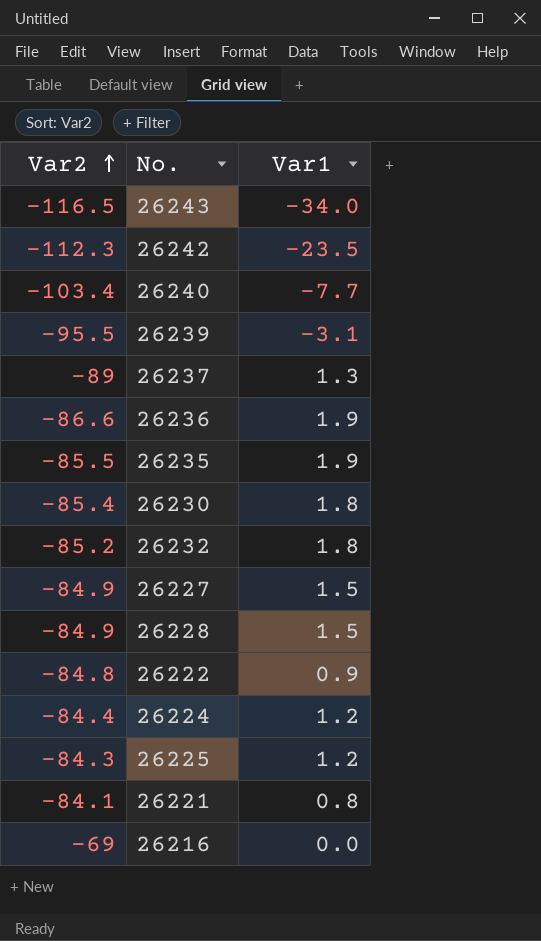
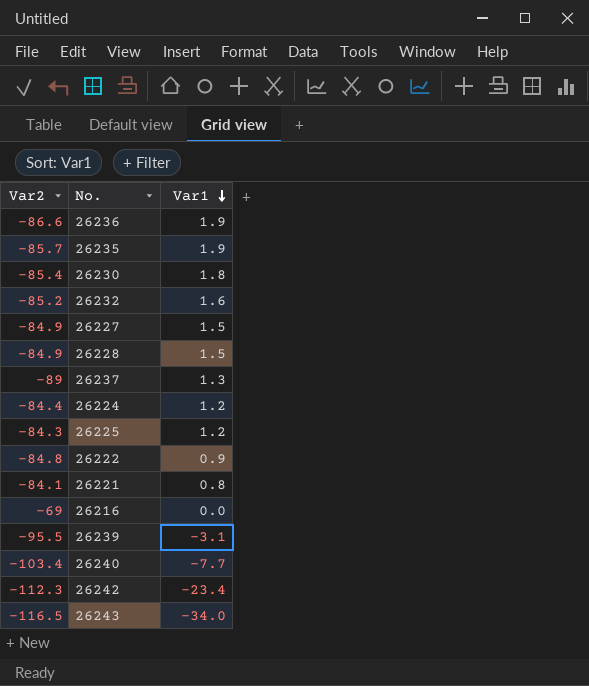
row order: Var2 ascending -> Var1 descending
26235 | Var2: -85.5 -> -85.7
26232 | Var1: 1.8 -> 1.6
26242 | Var1: -23.5 -> -23.4

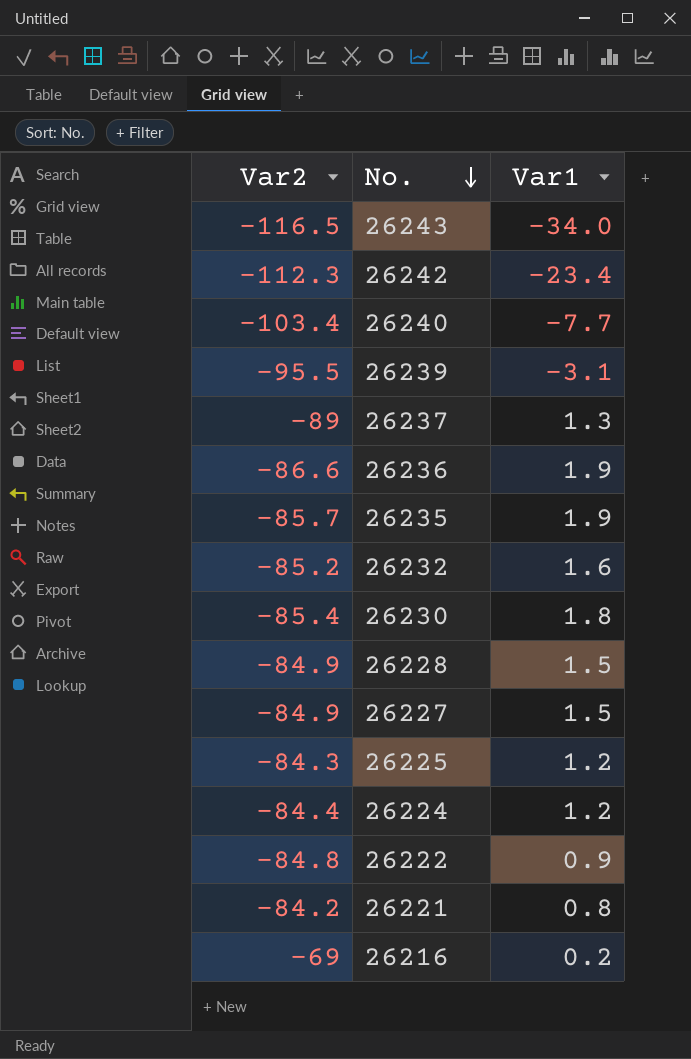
row order: Var1 descending -> No. descending
26221 | Var2: -84.1 -> -84.2
26216 | Var1: 0.0 -> 0.2

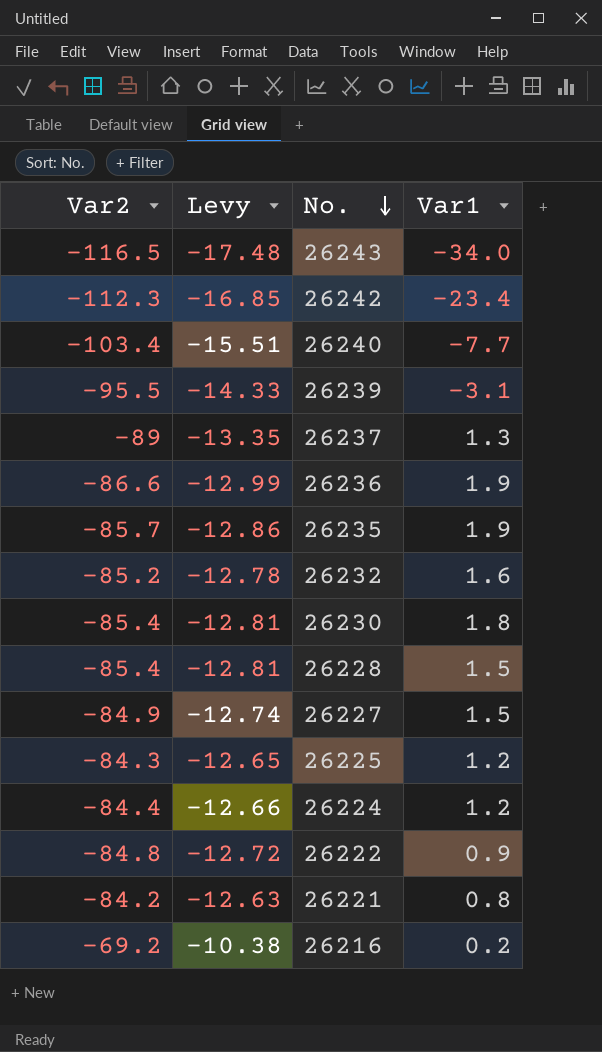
column Levy | formula: none -> [Var2] * 0.15
26228 | Var2: -84.9 -> -85.4
26216 | Var2: -69 -> -69.2

